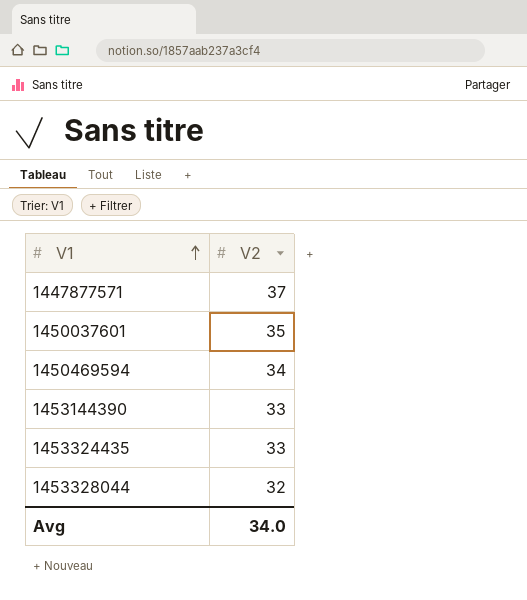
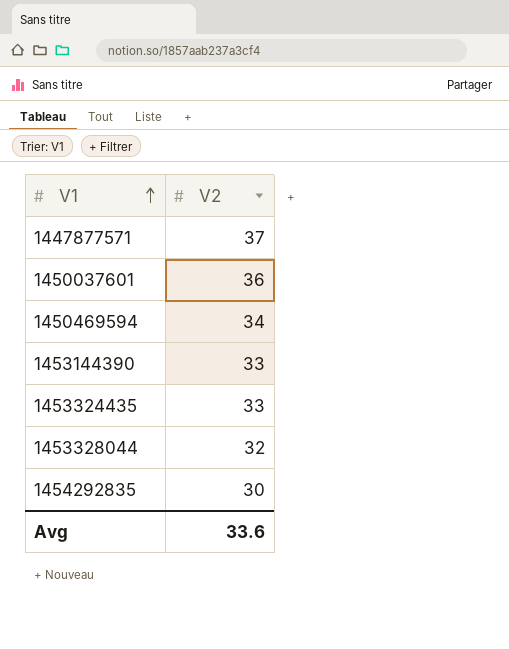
1450037601 | V2: 35 -> 36
row 1454292835: none -> 30
Avg | V2: 34.0 -> 33.6

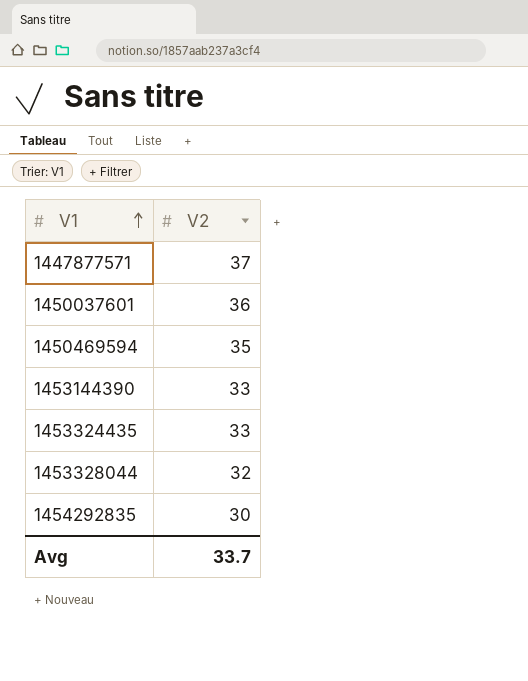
1450469594 | V2: 34 -> 35
Avg | V2: 33.6 -> 33.7

